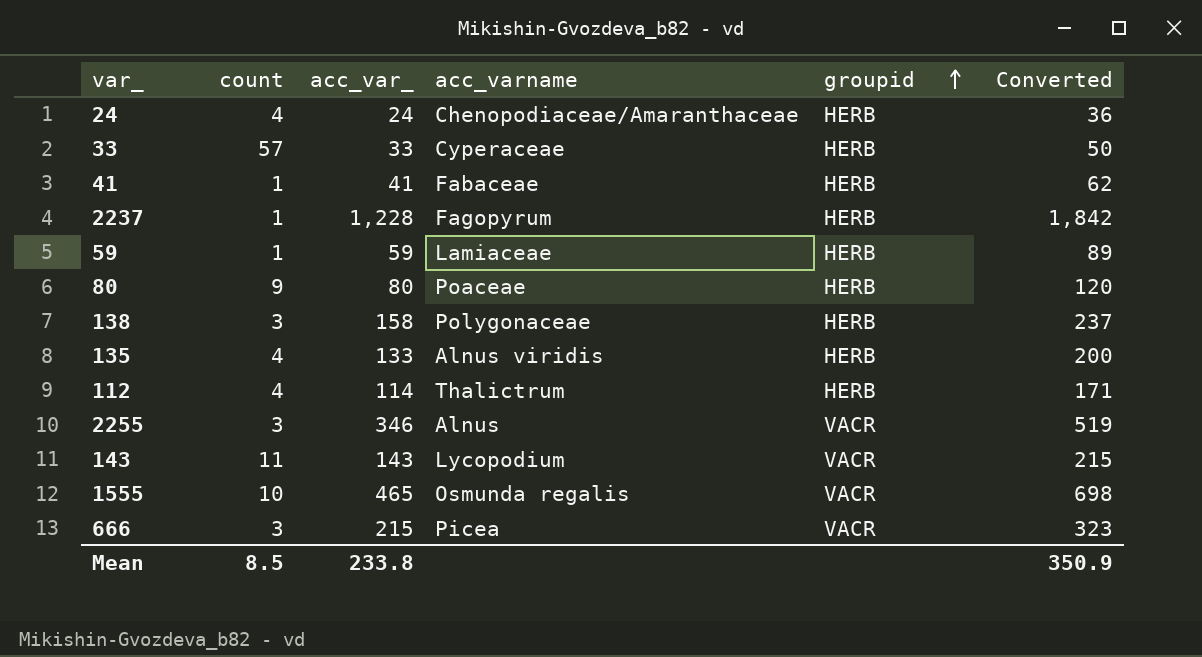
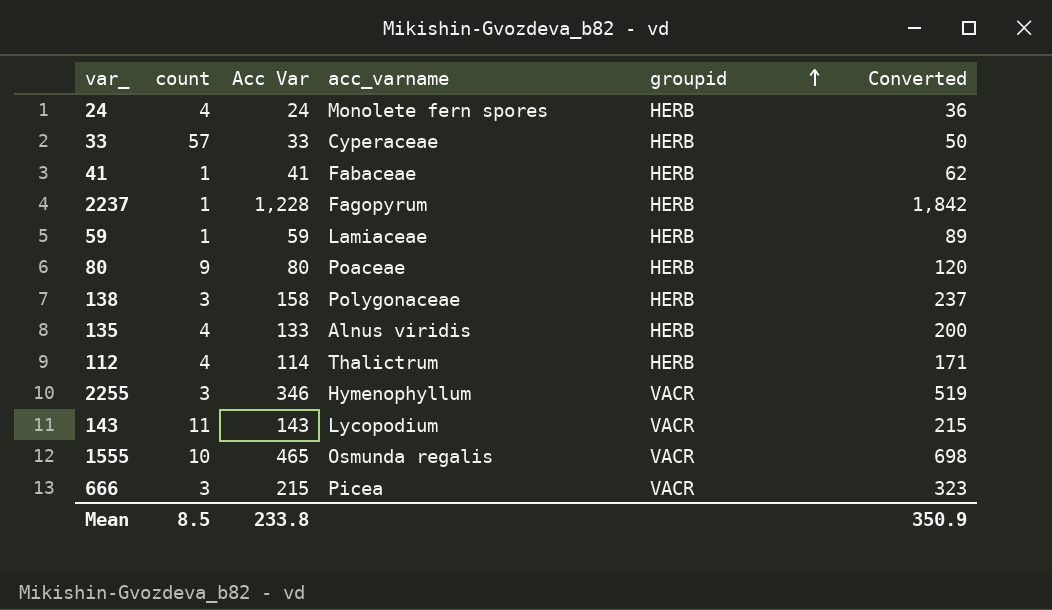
column name: acc_var_ -> Acc Var
24 | acc_varname: Chenopodiaceae/Amaranthaceae -> Monolete fern spores
2255 | acc_varname: Alnus -> Hymenophyllum

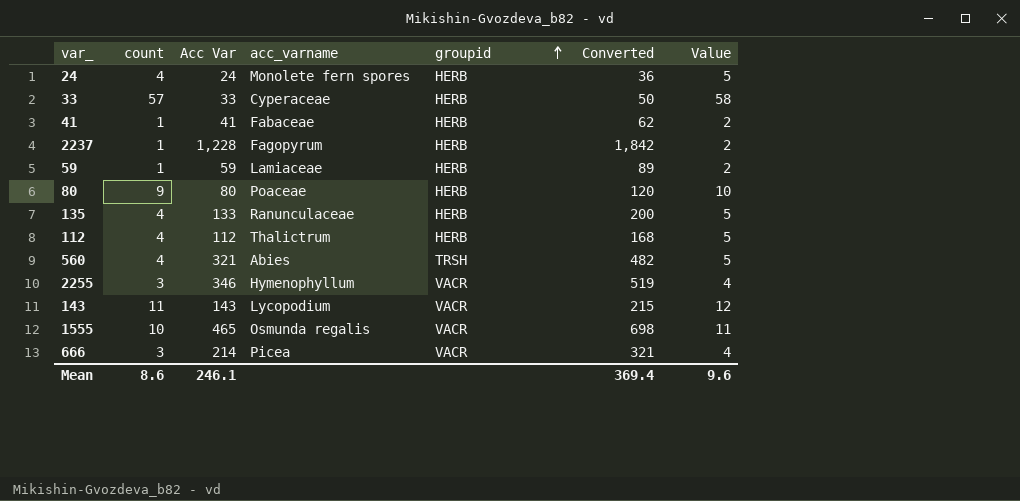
column Value | formula: none -> [count] + 1
row 138: 3 | 158 | Polygonaceae | HERB | 237 -> none
135 | acc_varname: Alnus viridis -> Ranunculaceae
112 | Acc Var: 114 -> 112
112 | Converted: 171 -> 168
row 560: none -> 4 | 321 | Abies | TRSH | 482 | 5
666 | Acc Var: 215 -> 214
666 | Converted: 323 -> 321
Mean | count: 8.5 -> 8.6
Mean | Acc Var: 233.8 -> 246.1
Mean | Converted: 350.9 -> 369.4

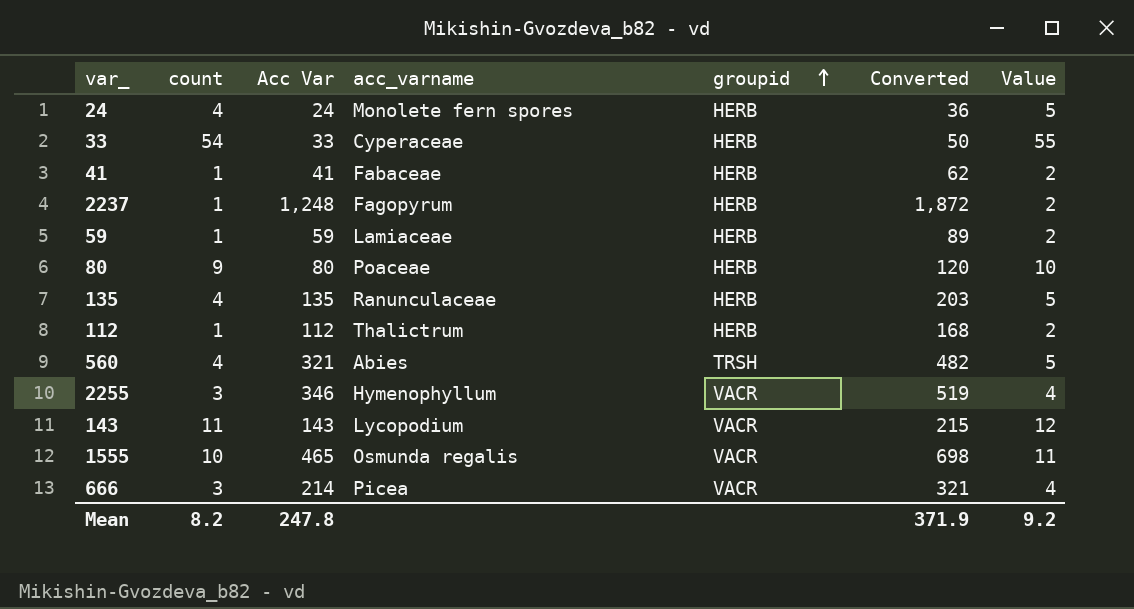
33 | count: 57 -> 54
33 | Value: 58 -> 55
2237 | Acc Var: 1,228 -> 1,248
2237 | Converted: 1,842 -> 1,872
135 | Acc Var: 133 -> 135
135 | Converted: 200 -> 203
112 | count: 4 -> 1
112 | Value: 5 -> 2
Mean | count: 8.6 -> 8.2
Mean | Acc Var: 246.1 -> 247.8
Mean | Converted: 369.4 -> 371.9
Mean | Value: 9.6 -> 9.2

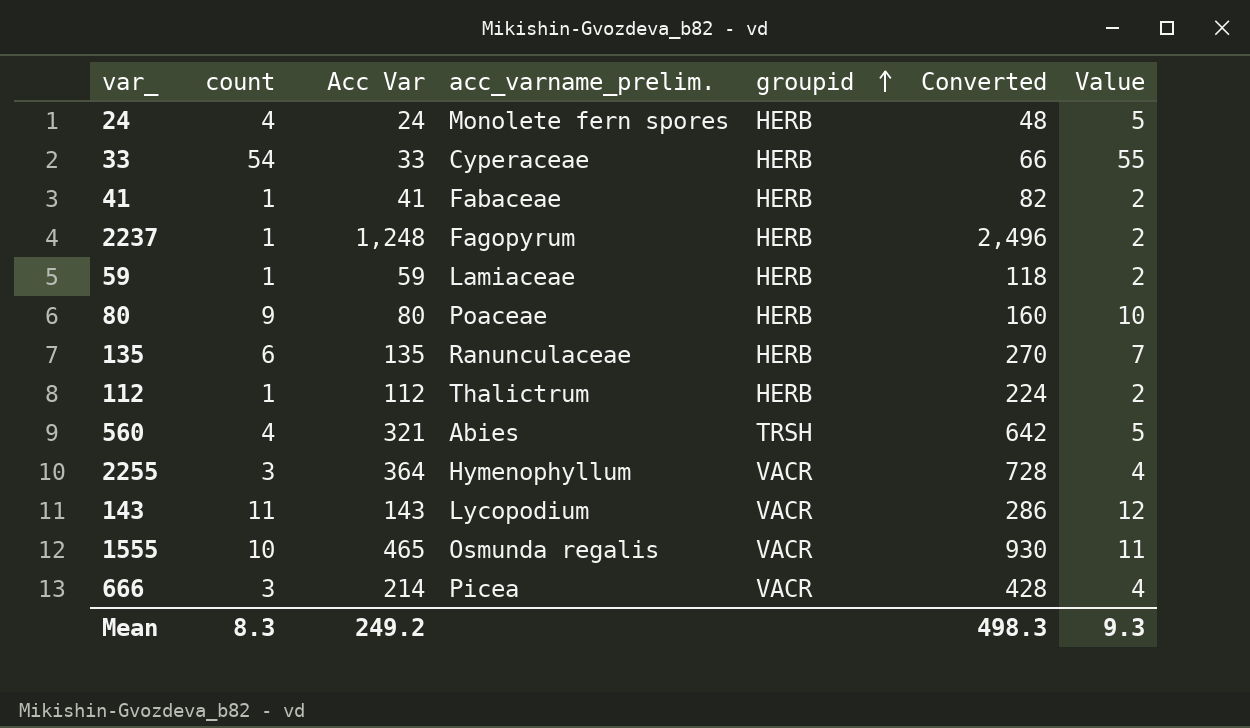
column name: acc_varname -> acc_varname_prelim.
column Converted | formula: [Acc Var] * 1.5 -> [Acc Var] * 2
135 | count: 4 -> 6
135 | Value: 5 -> 7
2255 | Acc Var: 346 -> 364
Mean | count: 8.2 -> 8.3
Mean | Acc Var: 247.8 -> 249.2
Mean | Converted: 371.9 -> 498.3
Mean | Value: 9.2 -> 9.3

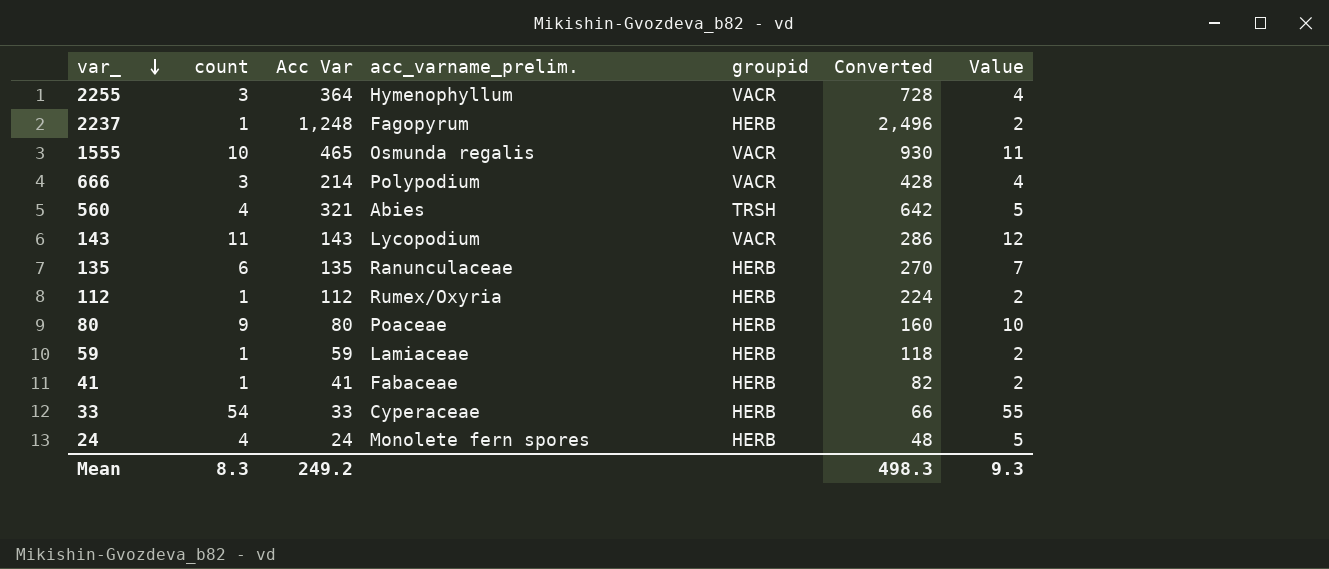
row order: groupid ascending -> var_ descending
666 | acc_varname_prelim.: Picea -> Polypodium
112 | acc_varname_prelim.: Thalictrum -> Rumex/Oxyria

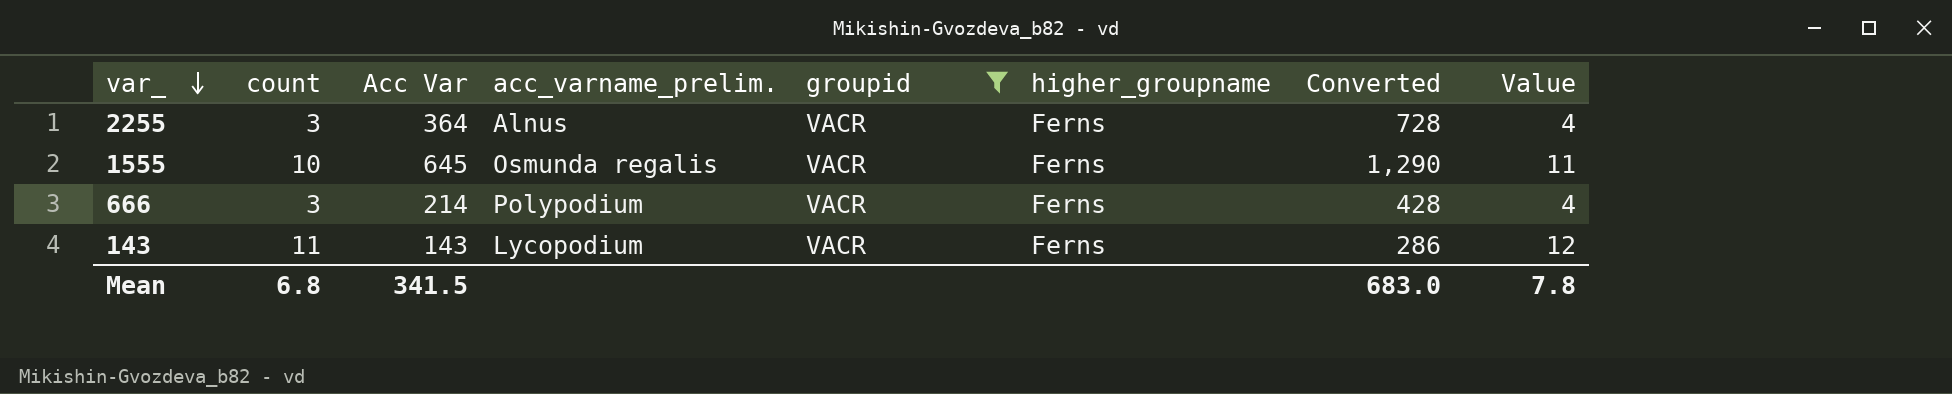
filter: none -> groupid = VACR
column higher_groupname | position: none -> 6
2255 | acc_varname_prelim.: Hymenophyllum -> Alnus
1555 | Acc Var: 465 -> 645
1555 | Converted: 930 -> 1,290
Mean | count: 8.3 -> 6.8
Mean | Acc Var: 249.2 -> 341.5
Mean | Converted: 498.3 -> 683.0
Mean | Value: 9.3 -> 7.8

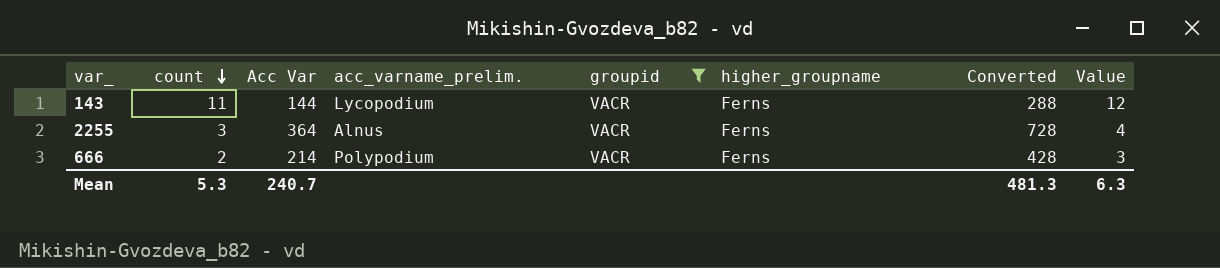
row order: var_ descending -> count descending
row 1555: 10 | 645 | Osmunda regalis | VACR | Ferns | 1,290 | 11 -> none
143 | Acc Var: 143 -> 144
143 | Converted: 286 -> 288
666 | count: 3 -> 2
666 | Value: 4 -> 3
Mean | count: 6.8 -> 5.3
Mean | Acc Var: 341.5 -> 240.7
Mean | Converted: 683.0 -> 481.3
Mean | Value: 7.8 -> 6.3

